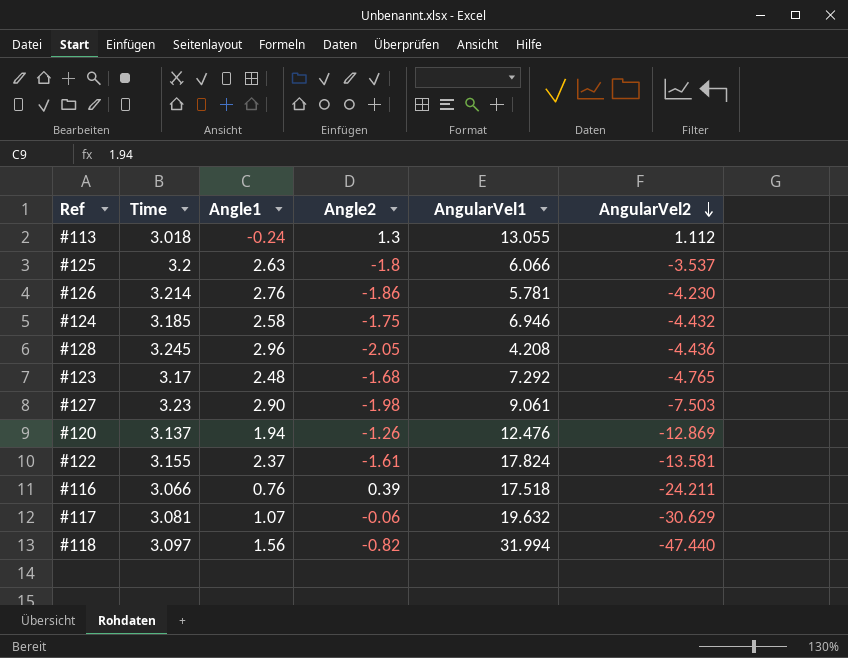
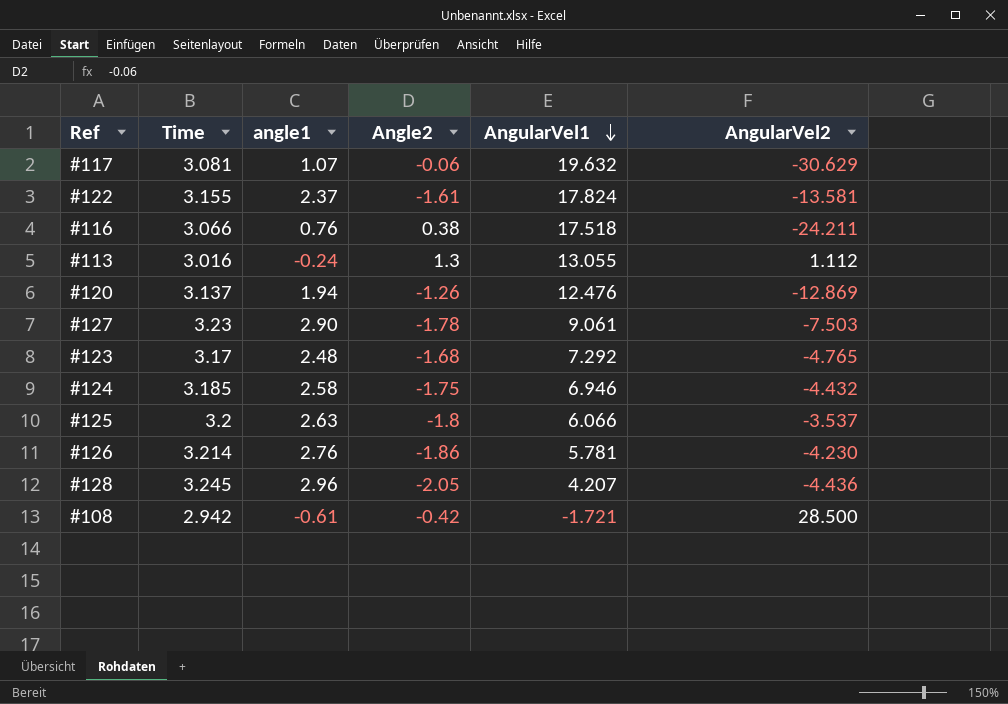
row order: AngularVel2 descending -> AngularVel1 descending
column name: Angle1 -> angle1
row #118: 3.097 | 1.56 | -0.82 | 31.994 | -47.440 -> none
#116 | Angle2: 0.39 -> 0.38
#113 | Time: 3.018 -> 3.016
#127 | Angle2: -1.98 -> -1.78
#128 | AngularVel1: 4.208 -> 4.207
row #108: none -> 2.942 | -0.61 | -0.42 | -1.721 | 28.500

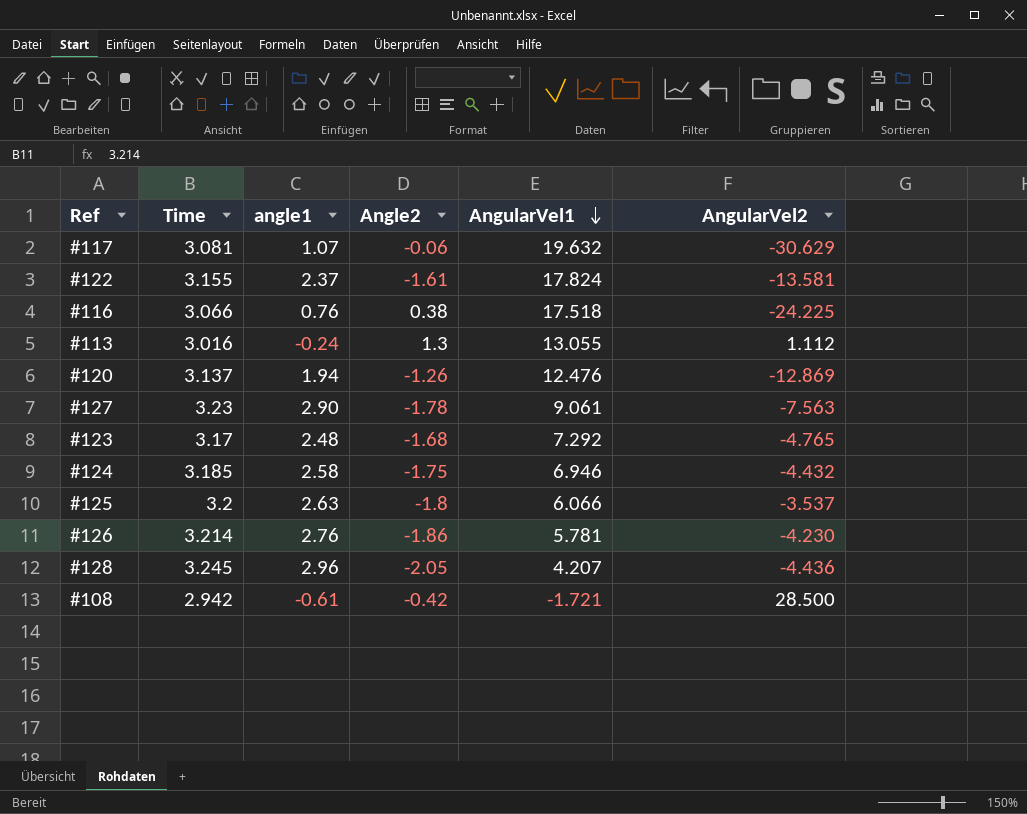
#116 | AngularVel2: -24.211 -> -24.225
#127 | AngularVel2: -7.503 -> -7.563

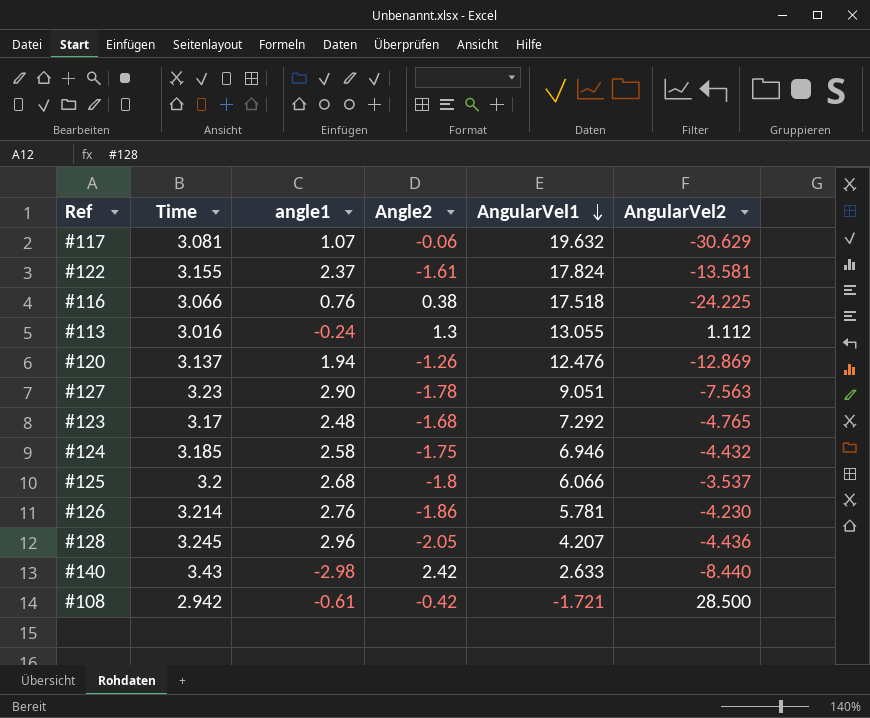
#127 | AngularVel1: 9.061 -> 9.051
#125 | angle1: 2.63 -> 2.68
row #140: none -> 3.43 | -2.98 | 2.42 | 2.633 | -8.440

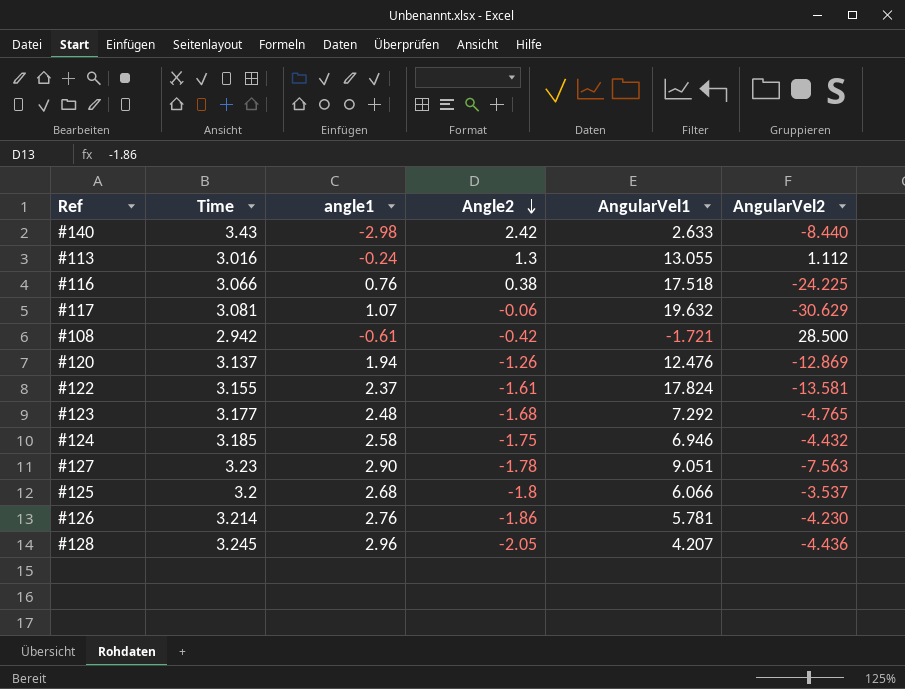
row order: AngularVel1 descending -> Angle2 descending
#123 | Time: 3.17 -> 3.177

